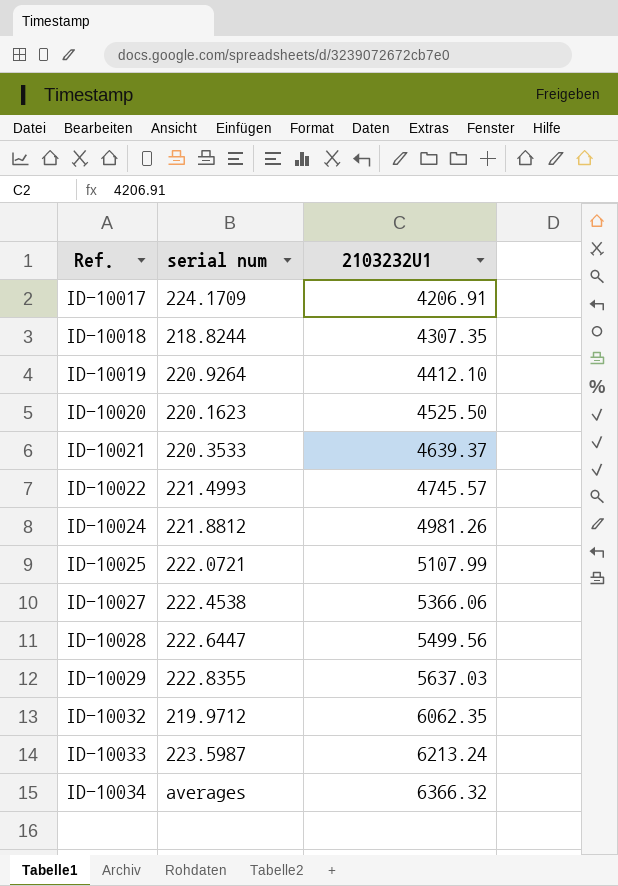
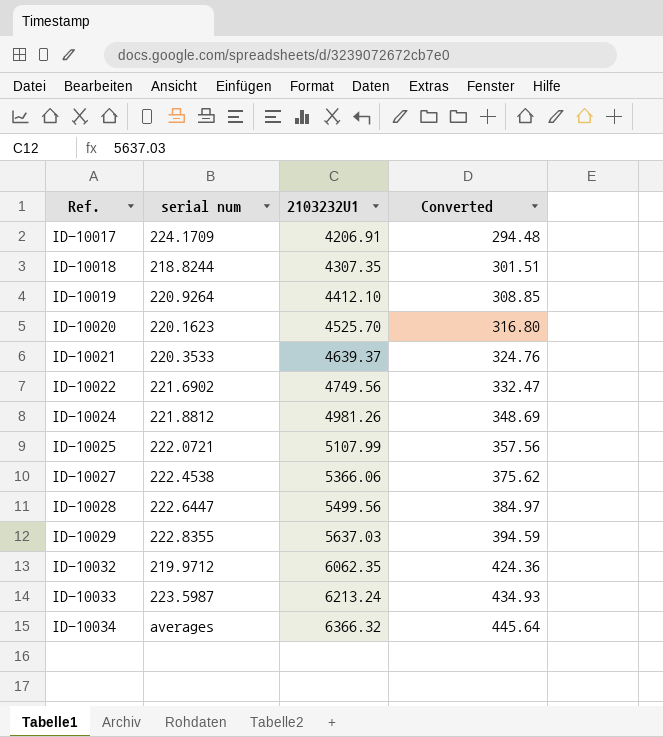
column Converted | formula: none -> [2103232U1] * 0.07
ID-10020 | 2103232U1: 4525.50 -> 4525.70
ID-10022 | serial num: 221.4993 -> 221.6902
ID-10022 | 2103232U1: 4745.57 -> 4749.56

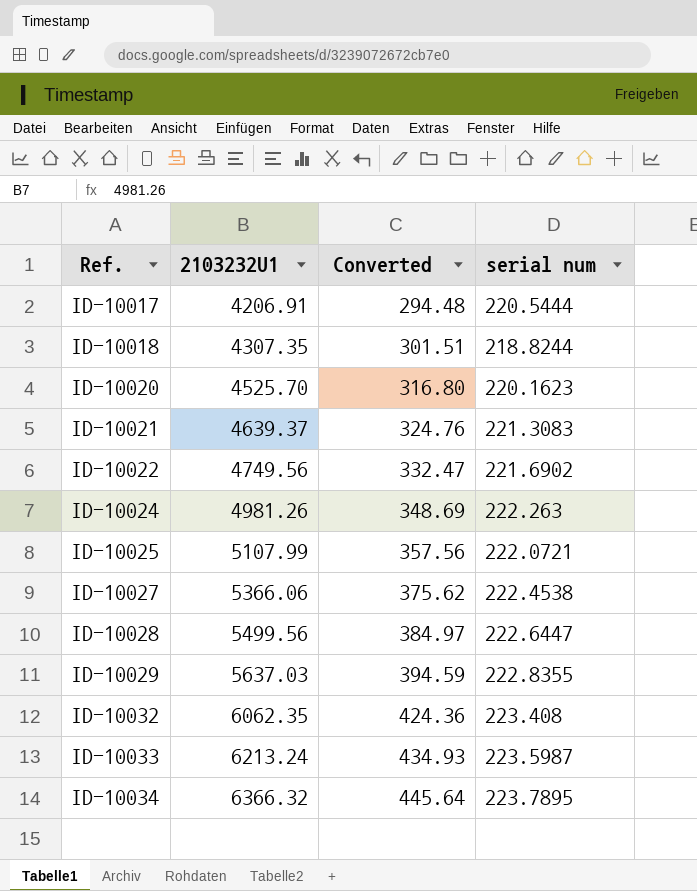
column serial num | position: 2 -> 4
row ID-10019: 220.9264 | 4412.10 | 308.85 -> none
ID-10017 | serial num: 224.1709 -> 220.5444
ID-10021 | serial num: 220.3533 -> 221.3083
ID-10024 | serial num: 221.8812 -> 222.263
ID-10032 | serial num: 219.9712 -> 223.408
ID-10034 | serial num: averages -> 223.7895

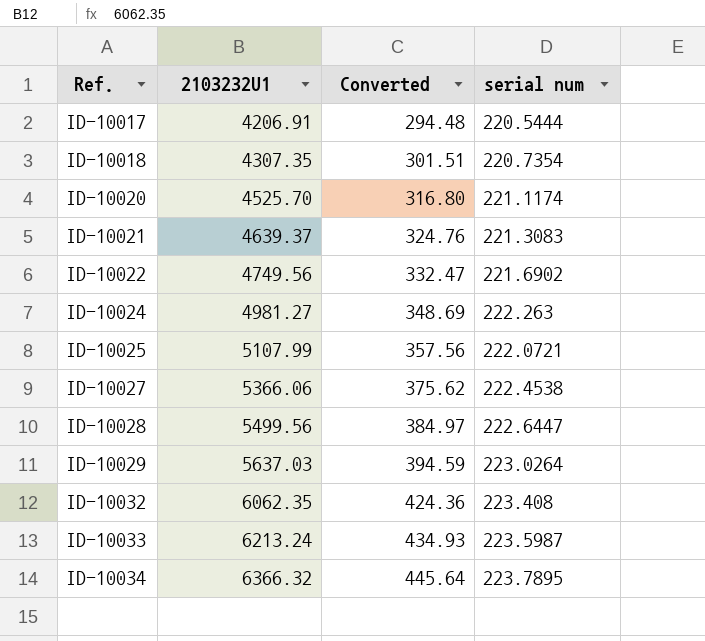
ID-10018 | serial num: 218.8244 -> 220.7354
ID-10020 | serial num: 220.1623 -> 221.1174
ID-10024 | 2103232U1: 4981.26 -> 4981.27
ID-10029 | serial num: 222.8355 -> 223.0264

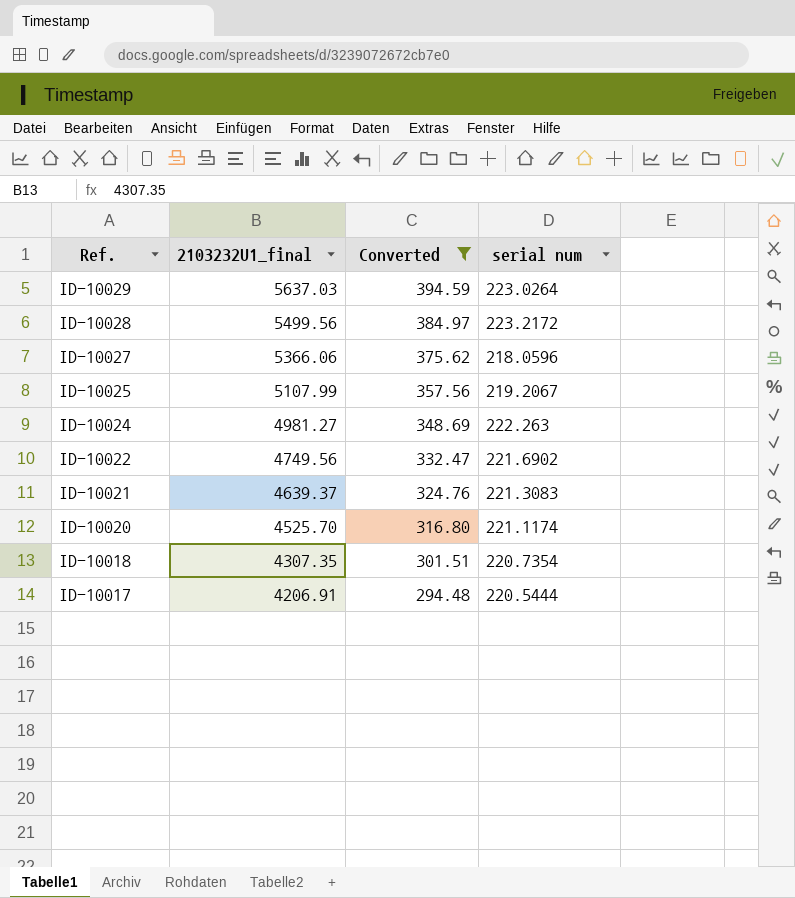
filter: none -> Converted <= 394.59
row order: Ref. ascending -> Ref. descending
column name: 2103232U1 -> 2103232U1_final
ID-10028 | serial num: 222.6447 -> 223.2172
ID-10027 | serial num: 222.4538 -> 218.0596
ID-10025 | serial num: 222.0721 -> 219.2067

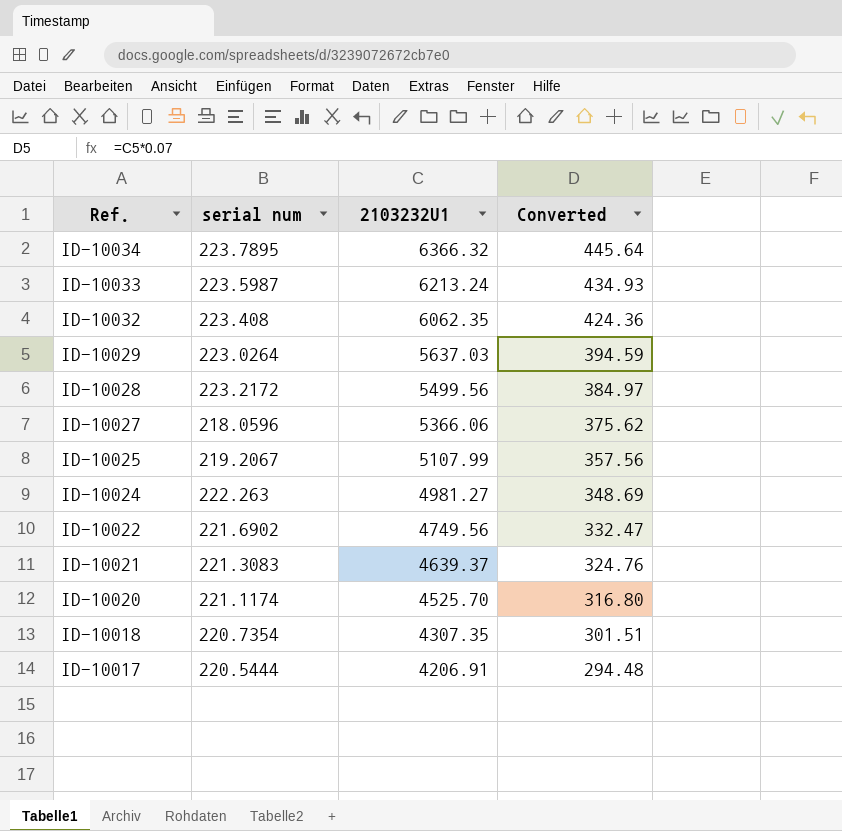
filter: Converted <= 394.59 -> none
column serial num | position: 4 -> 2
column name: 2103232U1_final -> 2103232U1

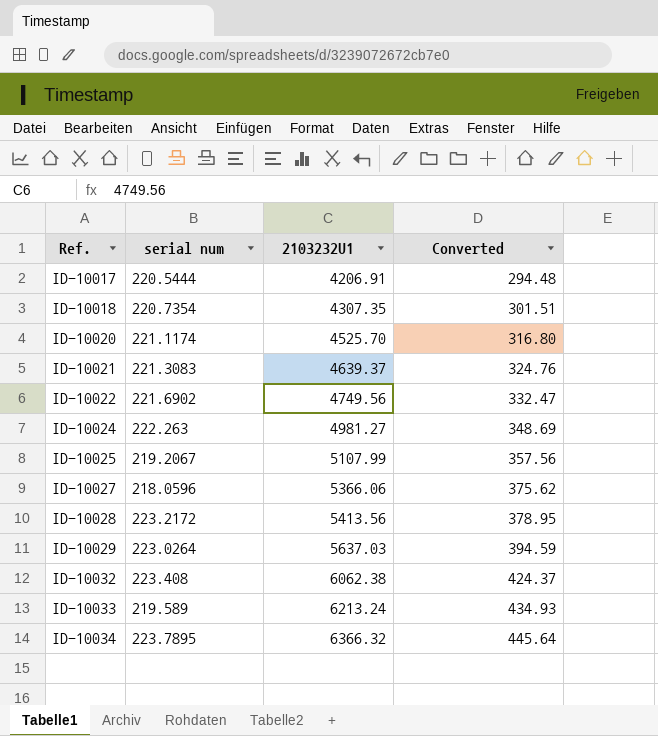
row order: Ref. descending -> Ref. ascending
ID-10028 | 2103232U1: 5499.56 -> 5413.56
ID-10028 | Converted: 384.97 -> 378.95
ID-10032 | 2103232U1: 6062.35 -> 6062.38
ID-10032 | Converted: 424.36 -> 424.37
ID-10033 | serial num: 223.5987 -> 219.589

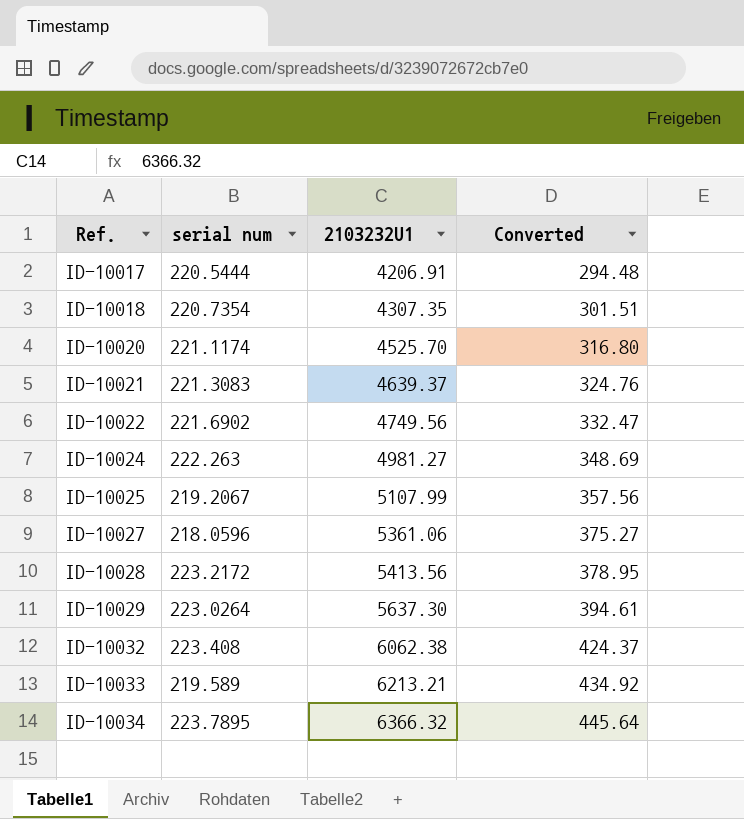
ID-10027 | 2103232U1: 5366.06 -> 5361.06
ID-10027 | Converted: 375.62 -> 375.27
ID-10029 | 2103232U1: 5637.03 -> 5637.30
ID-10029 | Converted: 394.59 -> 394.61
ID-10033 | 2103232U1: 6213.24 -> 6213.21
ID-10033 | Converted: 434.93 -> 434.92

